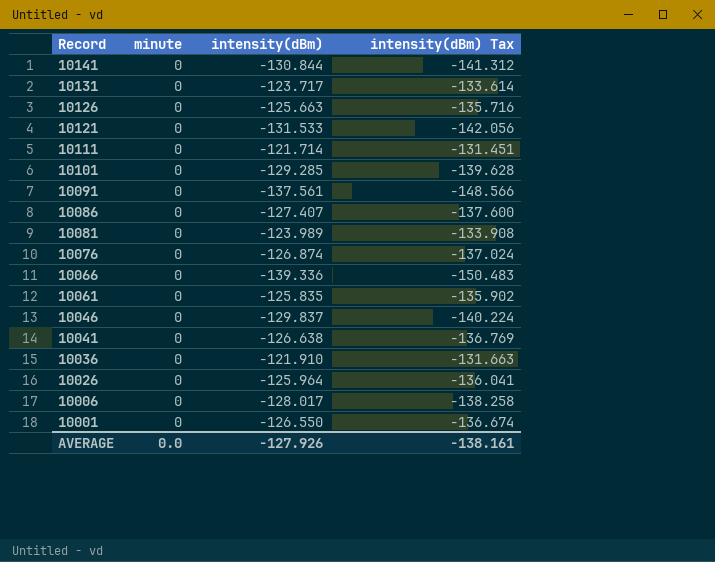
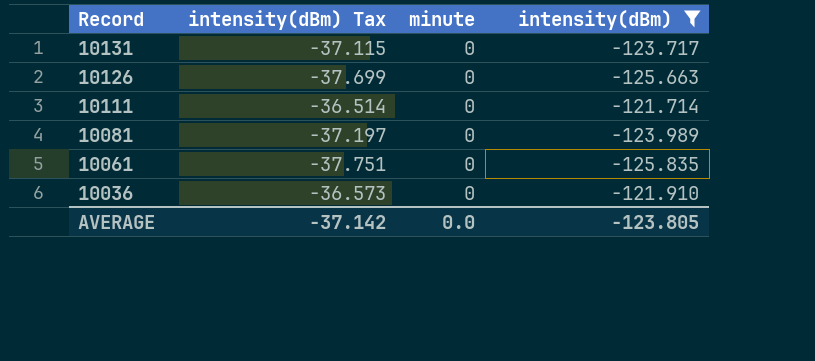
filter: none -> intensity(dBm) >= -125.835
column intensity(dBm) Tax | formula: [intensity(dBm)] * 1.08 -> [intensity(dBm)] * 0.3
column intensity(dBm) Tax | position: 4 -> 2
AVERAGE | intensity(dBm) Tax: -138.161 -> -37.142
AVERAGE | intensity(dBm): -127.926 -> -123.805

